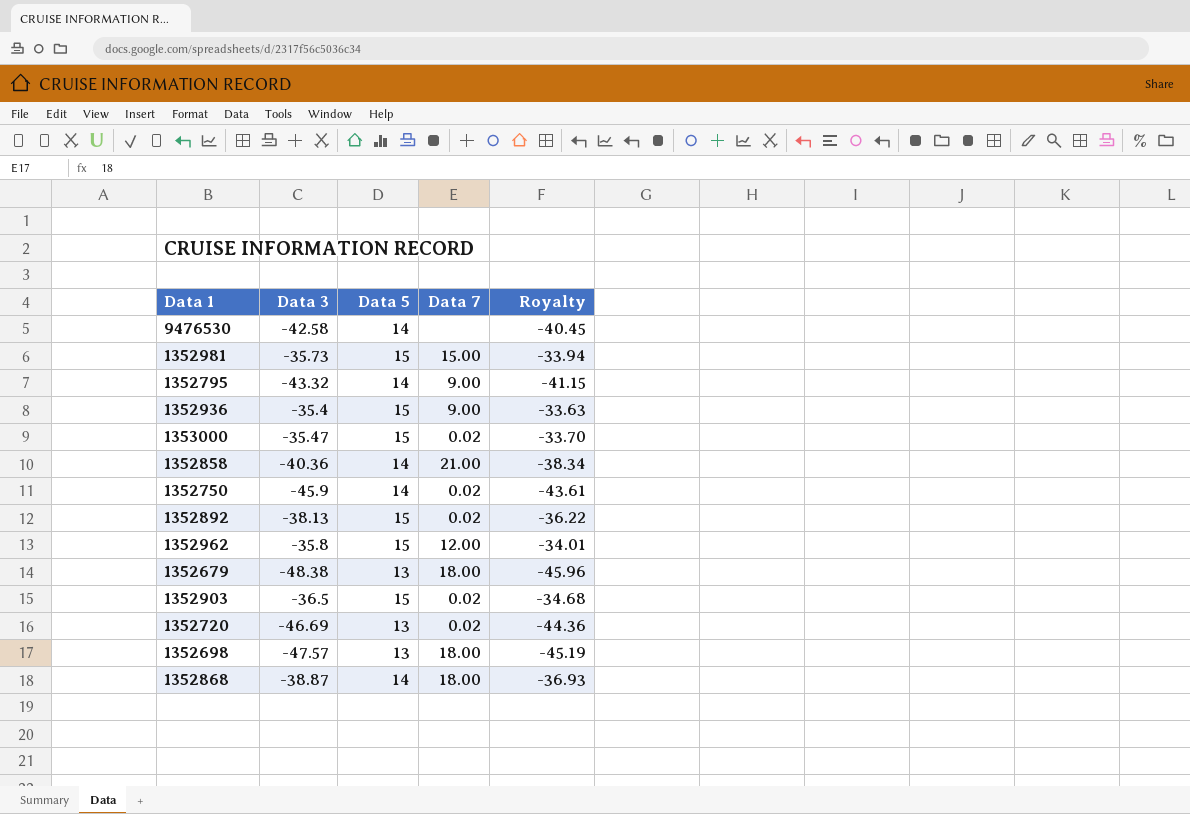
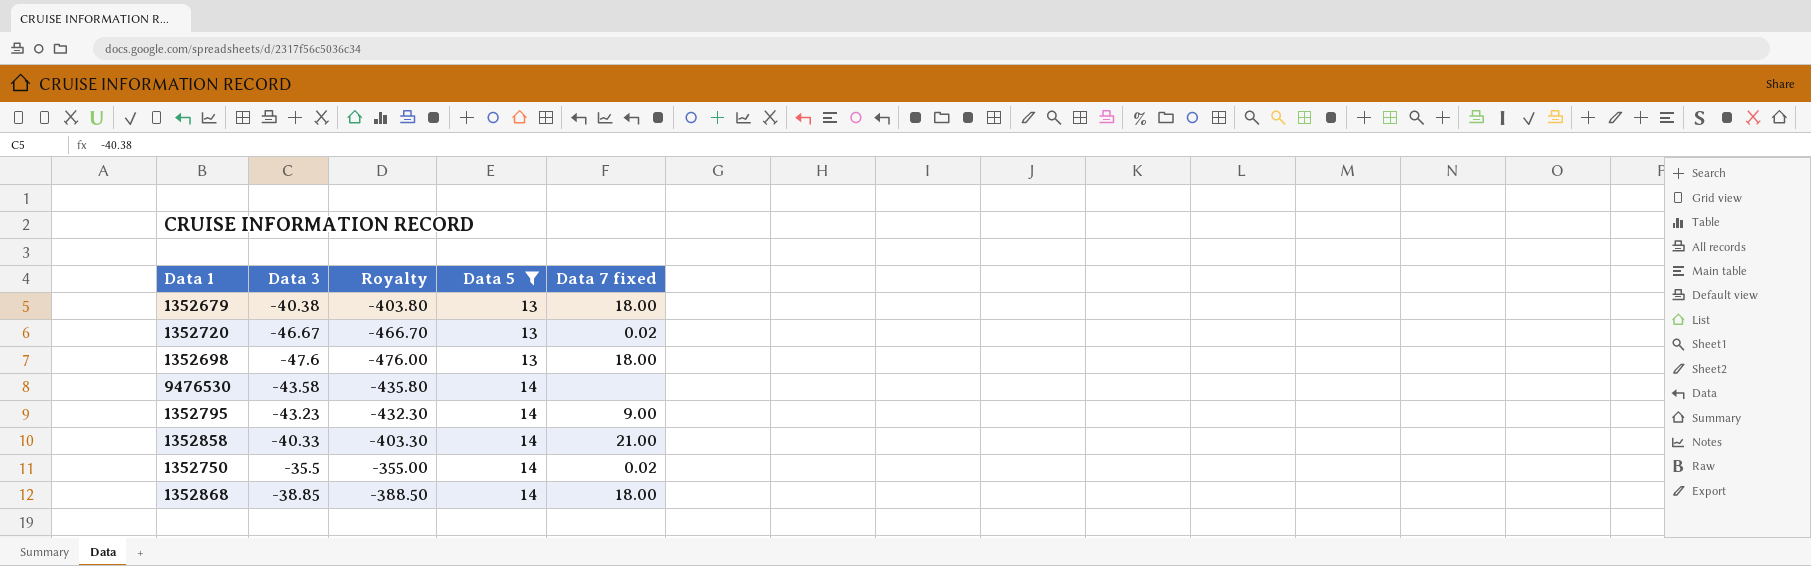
filter: none -> Data 5 != 15
row order: none -> Data 5 ascending
column Royalty | formula: [Data 3] * 0.95 -> [Data 3] * 10
column Royalty | position: 5 -> 3
column name: Data 7 -> Data 7 fixed
1352679 | Data 3: -48.38 -> -40.38
1352720 | Data 3: -46.69 -> -46.67
1352698 | Data 3: -47.57 -> -47.6
9476530 | Data 3: -42.58 -> -43.58
1352795 | Data 3: -43.32 -> -43.23
1352858 | Data 3: -40.36 -> -40.33
1352750 | Data 3: -45.9 -> -35.5
1352868 | Data 3: -38.87 -> -38.85

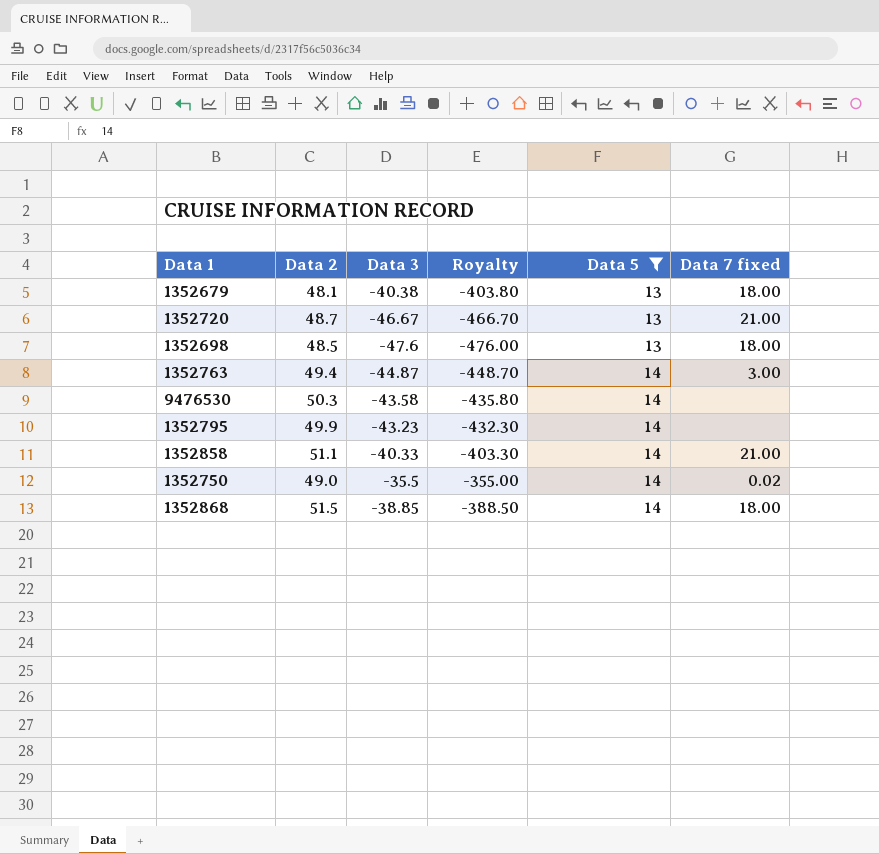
column Data 2 | position: none -> 2
1352720 | Data 7 fixed: 0.02 -> 21.00
row 1352763: none -> 49.4 | -44.87 | -448.70 | 14 | 3.00
1352795 | Data 7 fixed: 9.00 -> none

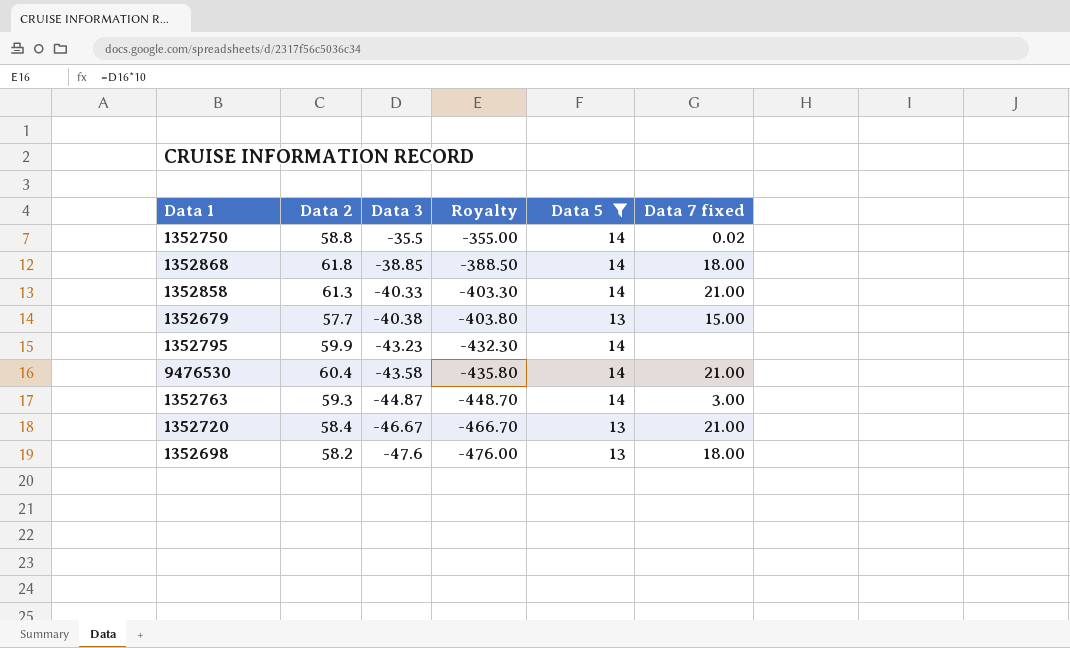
row order: Data 5 ascending -> Data 3 descending
1352750 | Data 2: 49.0 -> 58.8
1352868 | Data 2: 51.5 -> 61.8
1352858 | Data 2: 51.1 -> 61.3
1352679 | Data 2: 48.1 -> 57.7
1352679 | Data 7 fixed: 18.00 -> 15.00
1352795 | Data 2: 49.9 -> 59.9
9476530 | Data 2: 50.3 -> 60.4
9476530 | Data 7 fixed: none -> 21.00
1352763 | Data 2: 49.4 -> 59.3
1352720 | Data 2: 48.7 -> 58.4
1352698 | Data 2: 48.5 -> 58.2

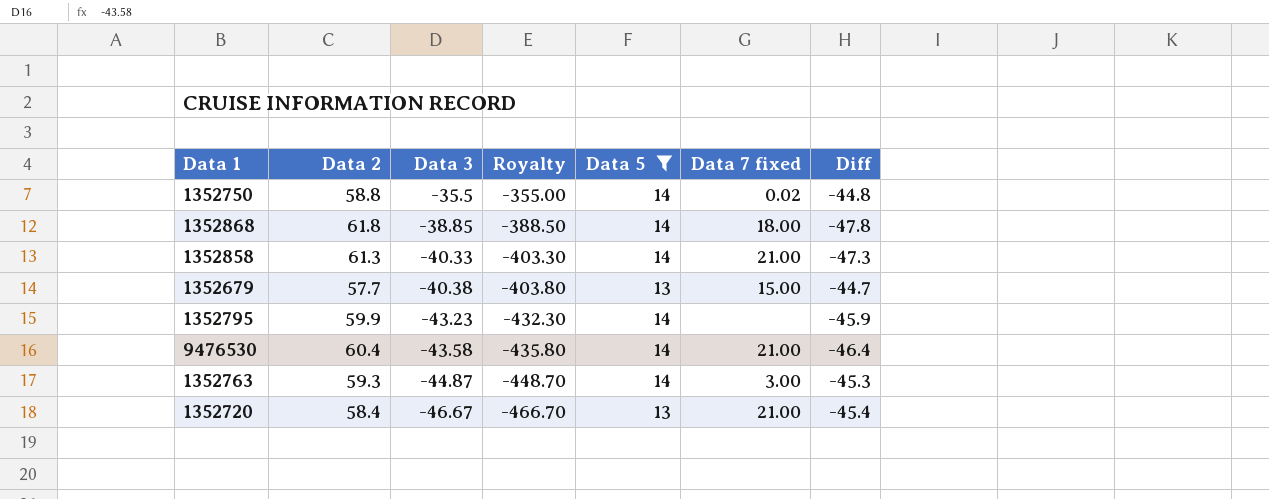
column Diff | formula: none -> [Data 5] - [Data 2]
row 1352698: 58.2 | -47.6 | -476.00 | 13 | 18.00 -> none

